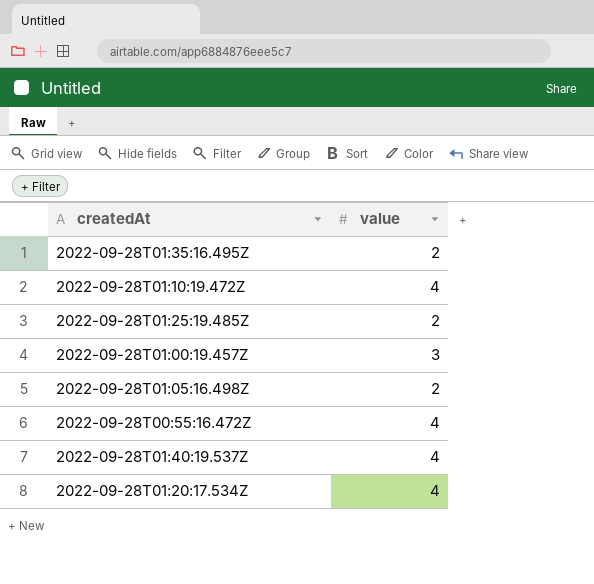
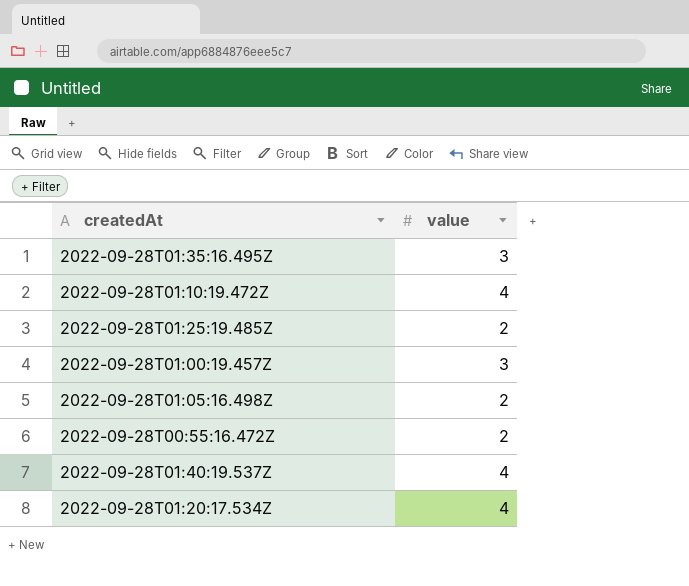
2022-09-28T01:35:16.495Z | value: 2 -> 3
2022-09-28T00:55:16.472Z | value: 4 -> 2

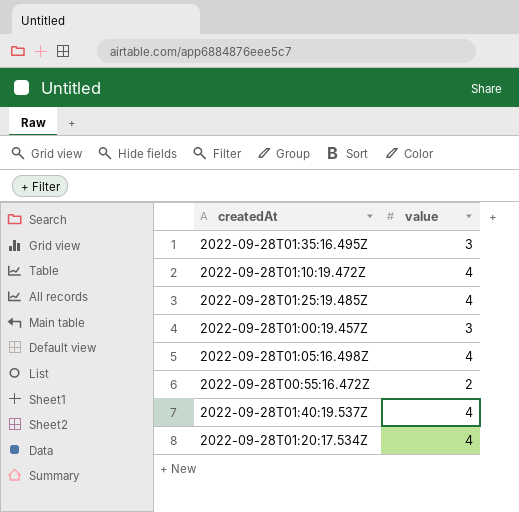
2022-09-28T01:25:19.485Z | value: 2 -> 4
2022-09-28T01:05:16.498Z | value: 2 -> 4

